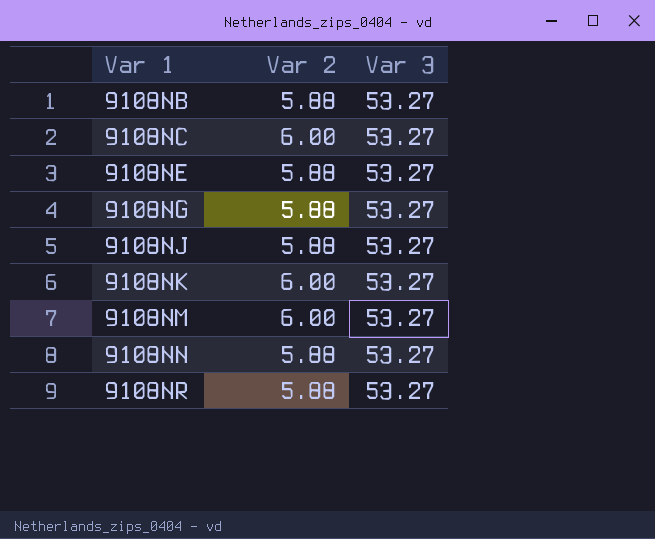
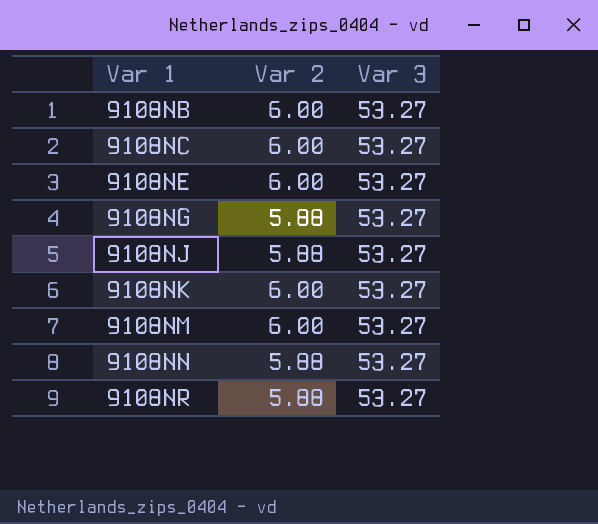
9108NB | Var 2: 5.88 -> 6.00
9108NE | Var 2: 5.88 -> 6.00

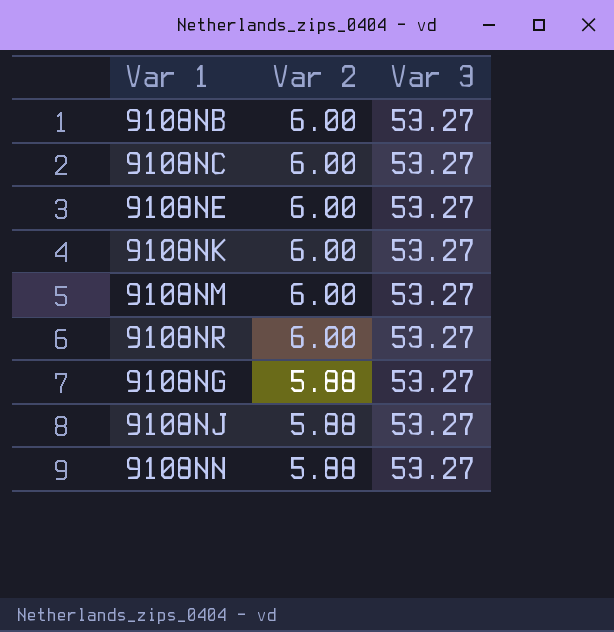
row order: Var 1 ascending -> Var 2 descending
9108NR | Var 2: 5.88 -> 6.00

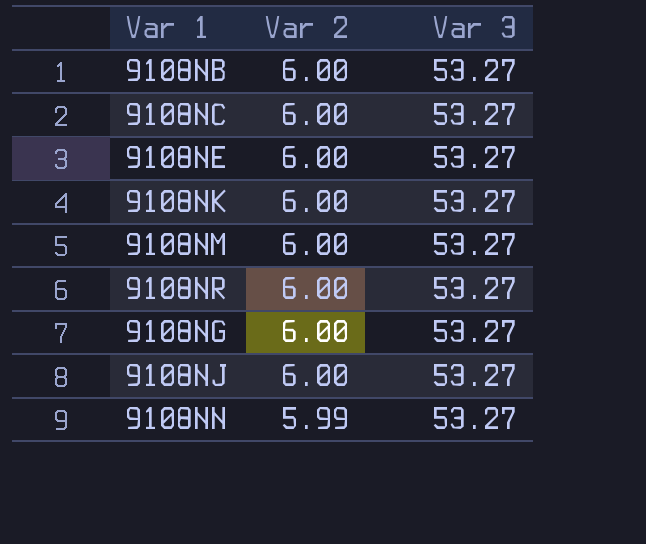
9108NG | Var 2: 5.88 -> 6.00
9108NJ | Var 2: 5.88 -> 6.00
9108NN | Var 2: 5.88 -> 5.99

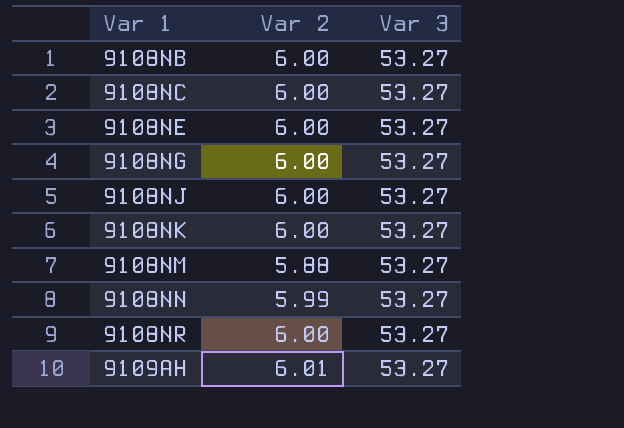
row order: Var 2 descending -> Var 1 ascending
9108NM | Var 2: 6.00 -> 5.88
row 9109AH: none -> 6.01 | 53.27

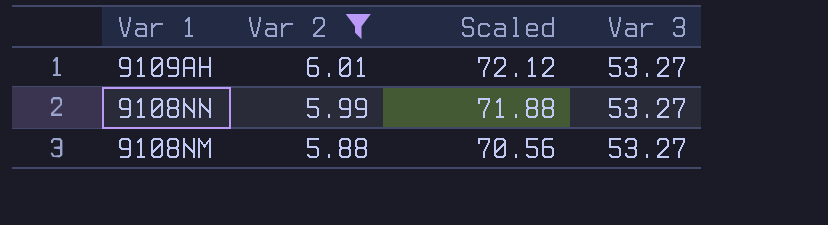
filter: none -> Var 2 != 6.00
row order: Var 1 ascending -> Var 1 descending
column Scaled | formula: none -> [Var 2] * 12

